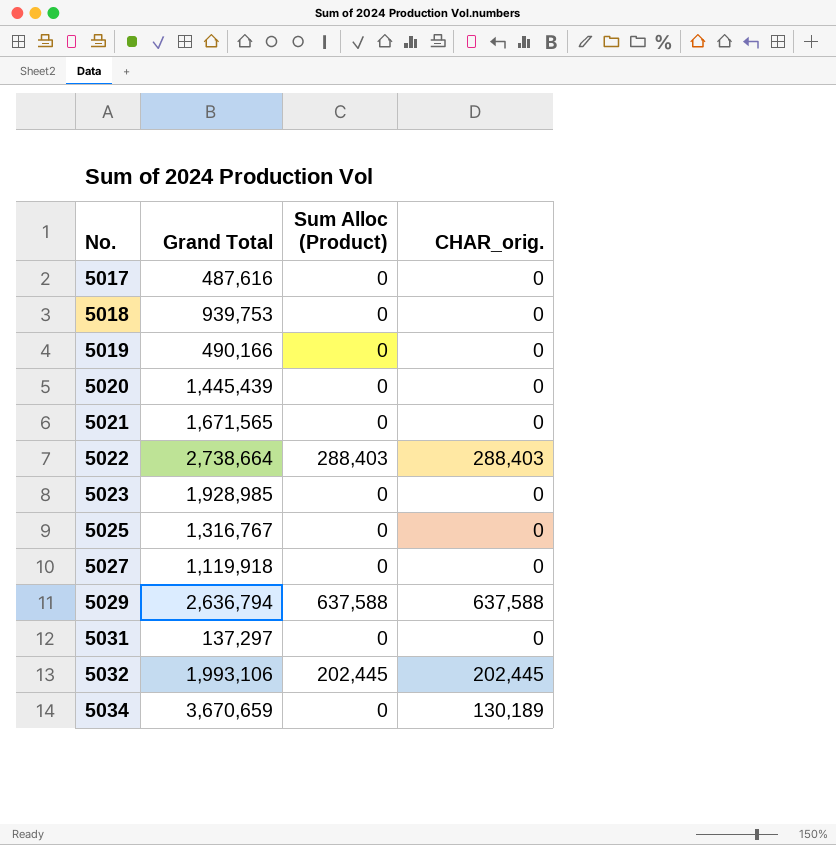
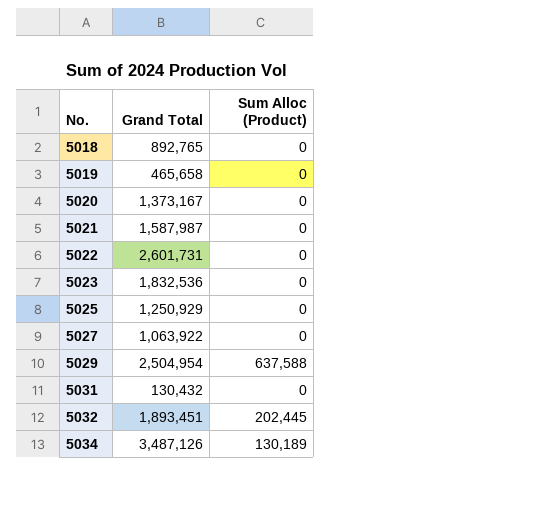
column CHAR_orig. | position: 4 -> none
row 5017: 487,616 | 0 | 0 -> none
5018 | Grand Total: 939,753 -> 892,765
5019 | Grand Total: 490,166 -> 465,658
5020 | Grand Total: 1,445,439 -> 1,373,167
5021 | Grand Total: 1,671,565 -> 1,587,987
5022 | Grand Total: 2,738,664 -> 2,601,731
5022 | Sum Alloc (Product): 288,403 -> 0
5023 | Grand Total: 1,928,985 -> 1,832,536
5025 | Grand Total: 1,316,767 -> 1,250,929
5027 | Grand Total: 1,119,918 -> 1,063,922
5029 | Grand Total: 2,636,794 -> 2,504,954
5031 | Grand Total: 137,297 -> 130,432
5032 | Grand Total: 1,993,106 -> 1,893,451
5034 | Grand Total: 3,670,659 -> 3,487,126
5034 | Sum Alloc (Product): 0 -> 130,189

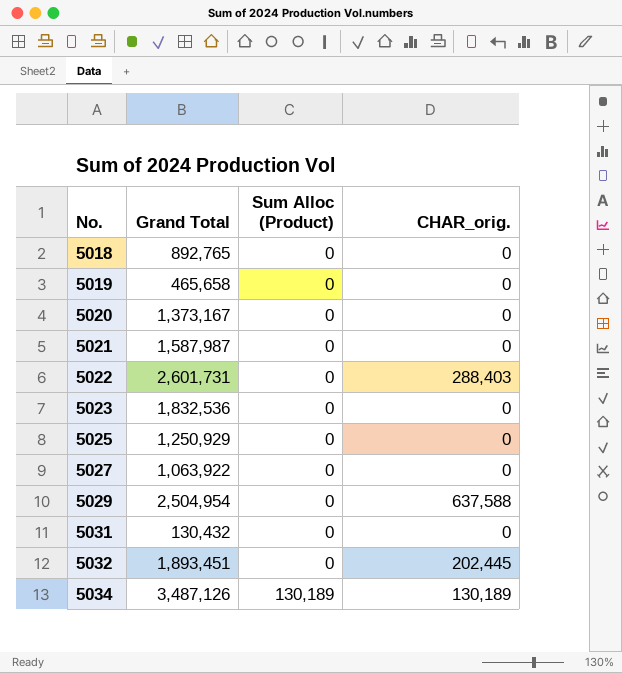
column CHAR_orig. | position: none -> 4
5029 | Sum Alloc (Product): 637,588 -> 0
5032 | Sum Alloc (Product): 202,445 -> 0

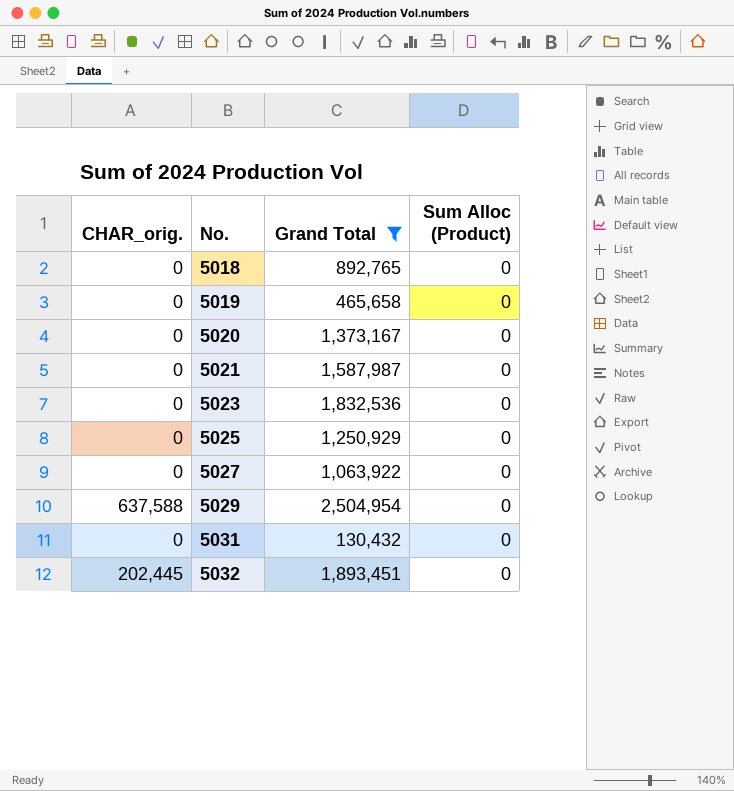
filter: none -> Grand Total <= 2,504,954
column CHAR_orig. | position: 4 -> 1

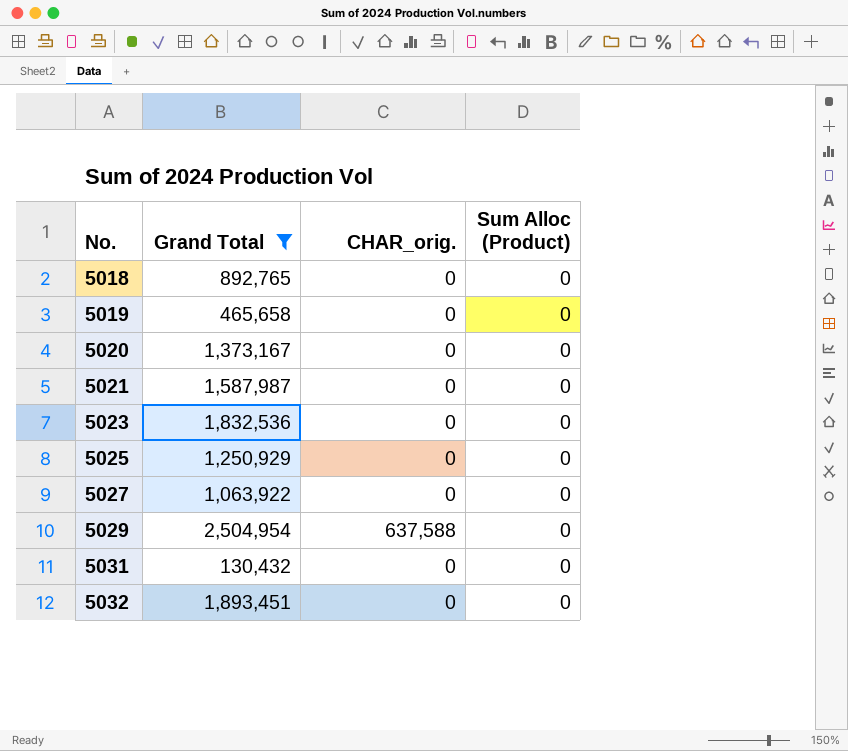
column CHAR_orig. | position: 1 -> 3
5032 | CHAR_orig.: 202,445 -> 0

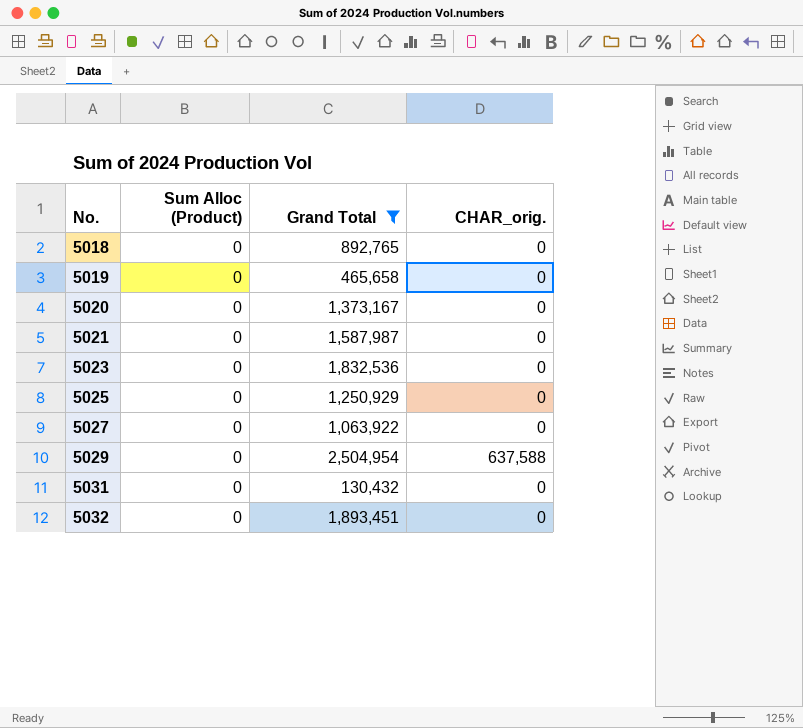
column Sum Alloc (Product) | position: 4 -> 2

